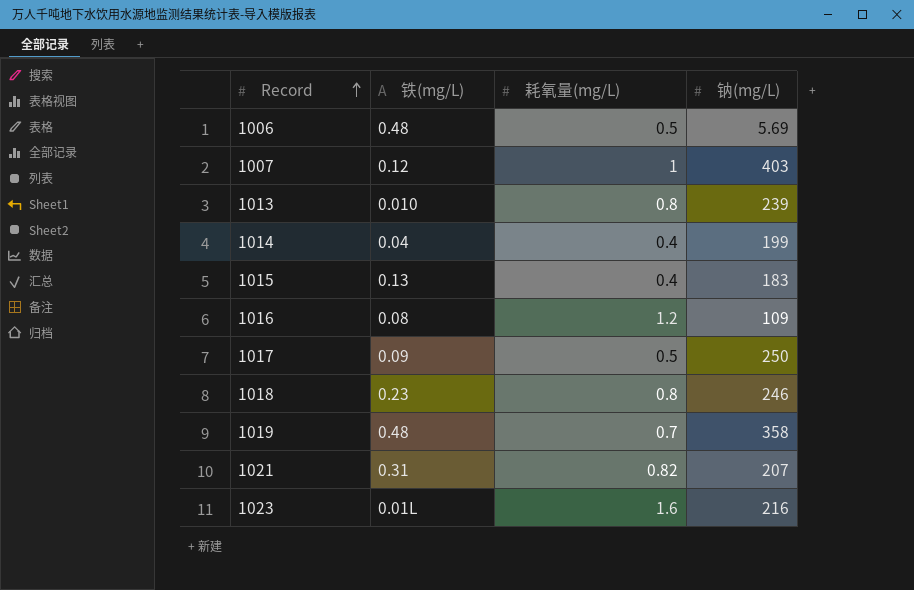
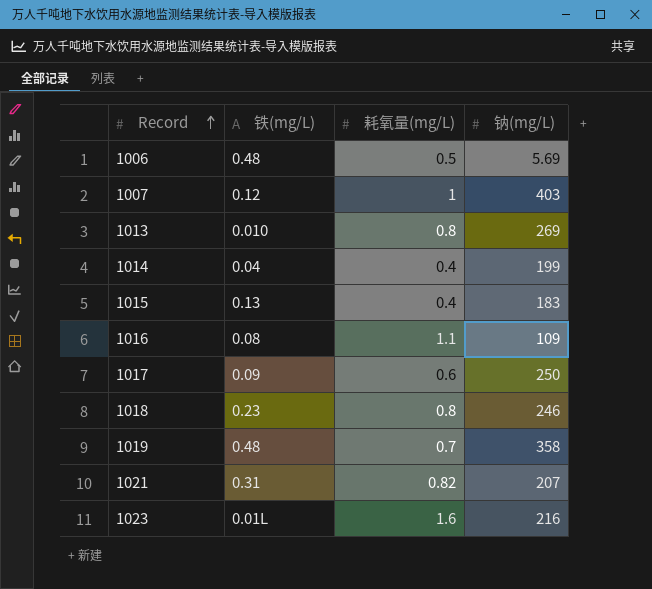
1013 | 钠(mg/L): 239 -> 269
1016 | 耗氧量(mg/L): 1.2 -> 1.1
1017 | 耗氧量(mg/L): 0.5 -> 0.6

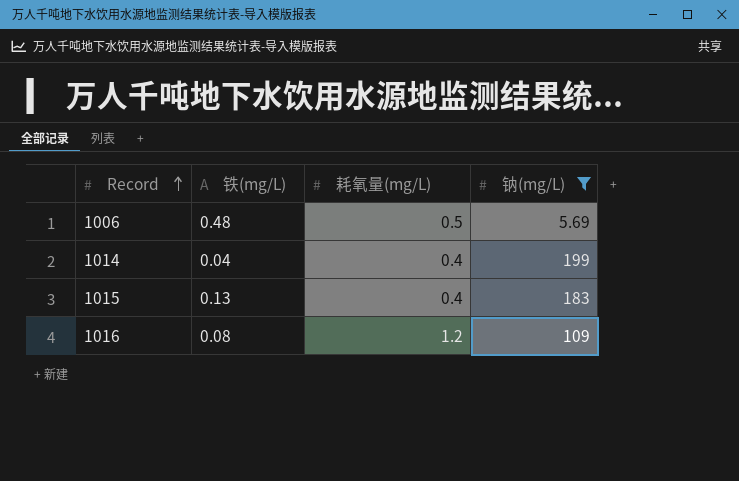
filter: none -> 钠(mg/L) <= 199
1016 | 耗氧量(mg/L): 1.1 -> 1.2

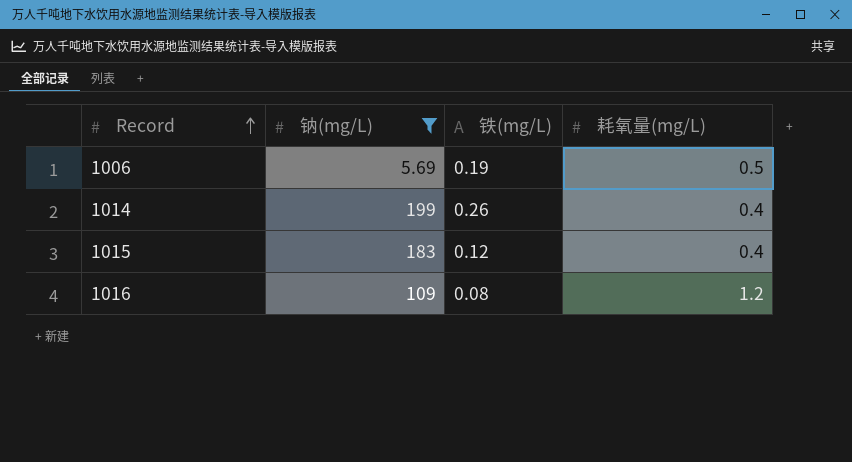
column 钠(mg/L) | position: 4 -> 2
1006 | 铁(mg/L): 0.48 -> 0.19
1014 | 铁(mg/L): 0.04 -> 0.26
1015 | 铁(mg/L): 0.13 -> 0.12

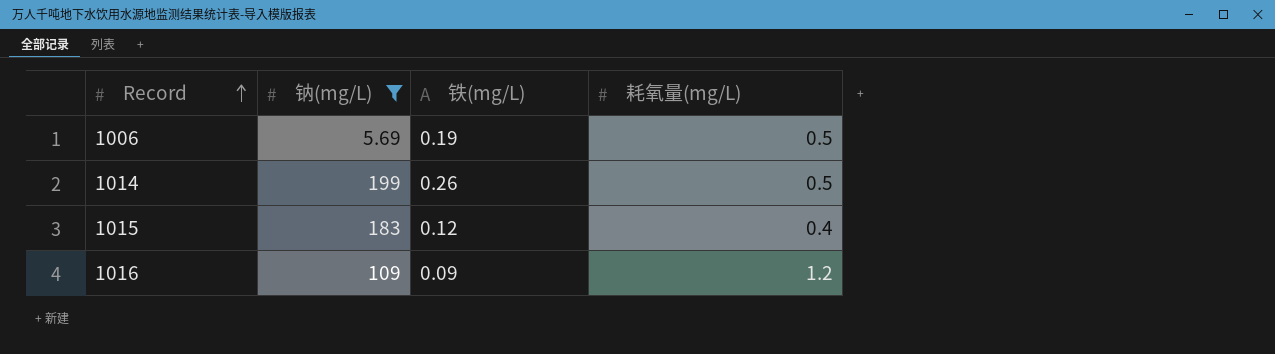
1014 | 耗氧量(mg/L): 0.4 -> 0.5
1016 | 铁(mg/L): 0.08 -> 0.09

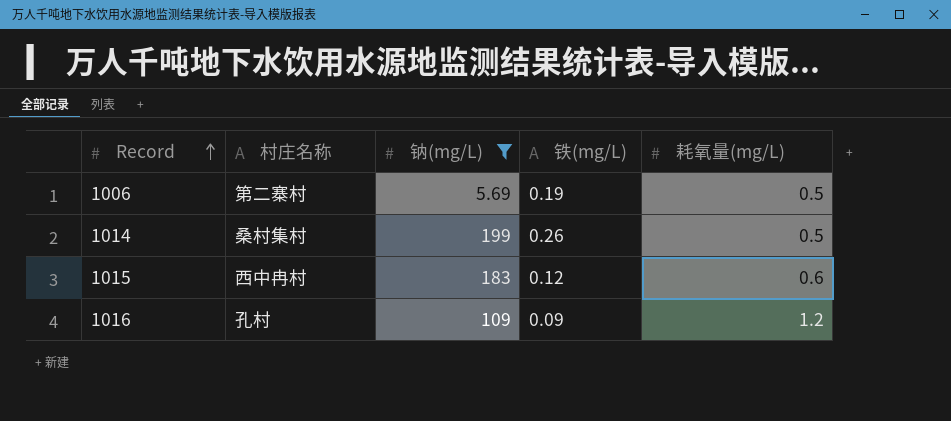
column 村庄名称 | position: none -> 2
1015 | 耗氧量(mg/L): 0.4 -> 0.6

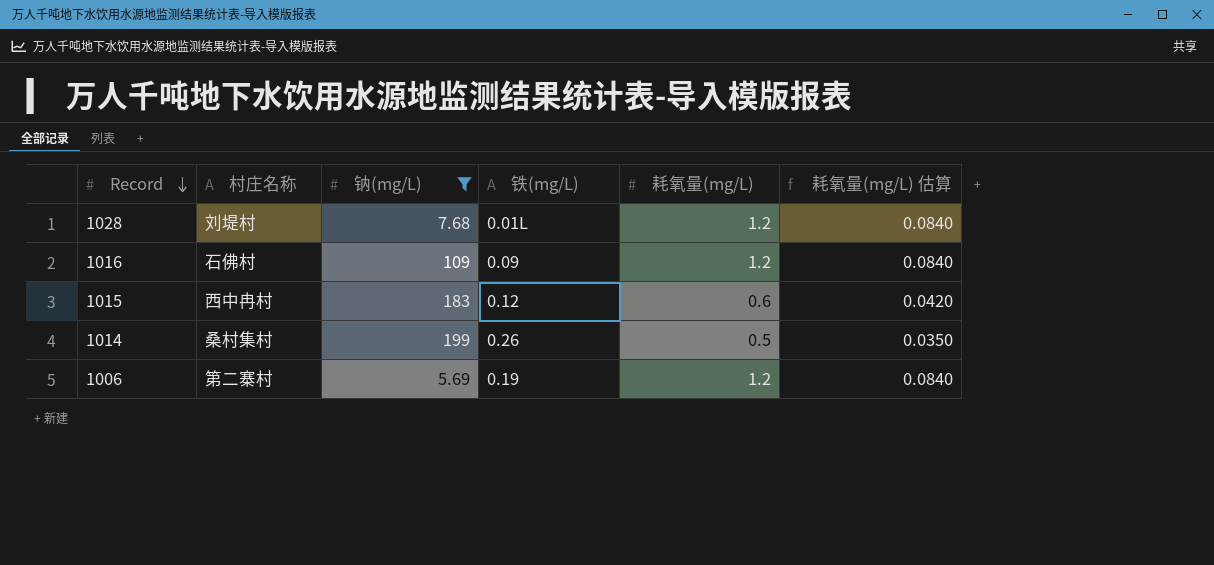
row order: Record ascending -> Record descending
column 耗氧量(mg/L) 估算 | formula: none -> [耗氧量(mg/L)] * 0.07
row 1028: none -> 刘堤村 | 7.68 | 0.01L | 1.2 | 0.0840
1016 | 村庄名称: 孔村 -> 石佛村
1006 | 耗氧量(mg/L): 0.5 -> 1.2

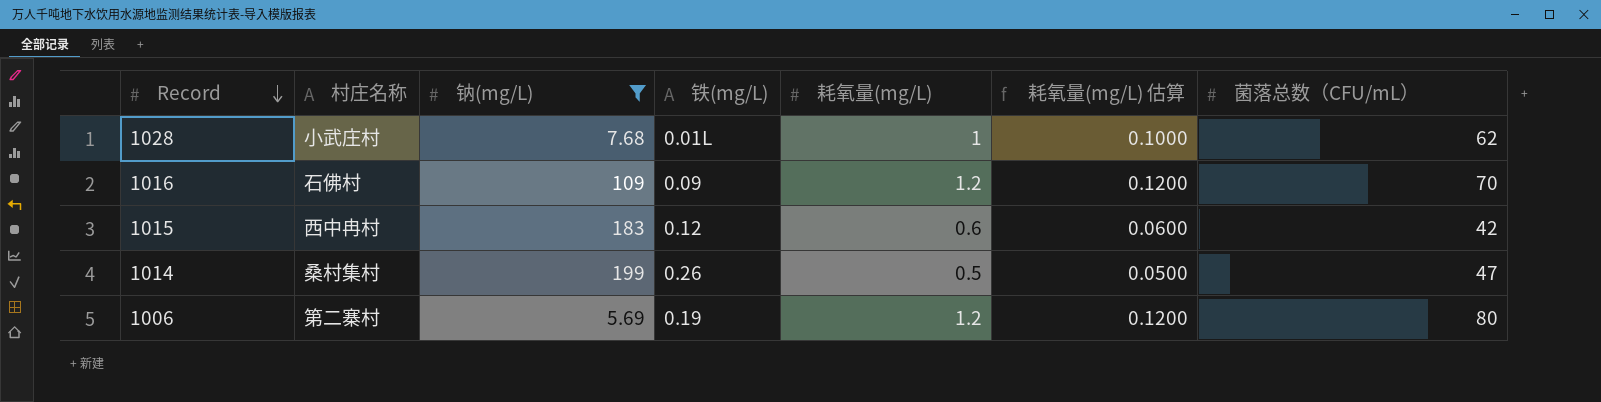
column 耗氧量(mg/L) 估算 | formula: [耗氧量(mg/L)] * 0.07 -> [耗氧量(mg/L)] * 0.1
column 菌落总数（CFU/mL） | position: none -> 7
1028 | 村庄名称: 刘堤村 -> 小武庄村
1028 | 耗氧量(mg/L): 1.2 -> 1

